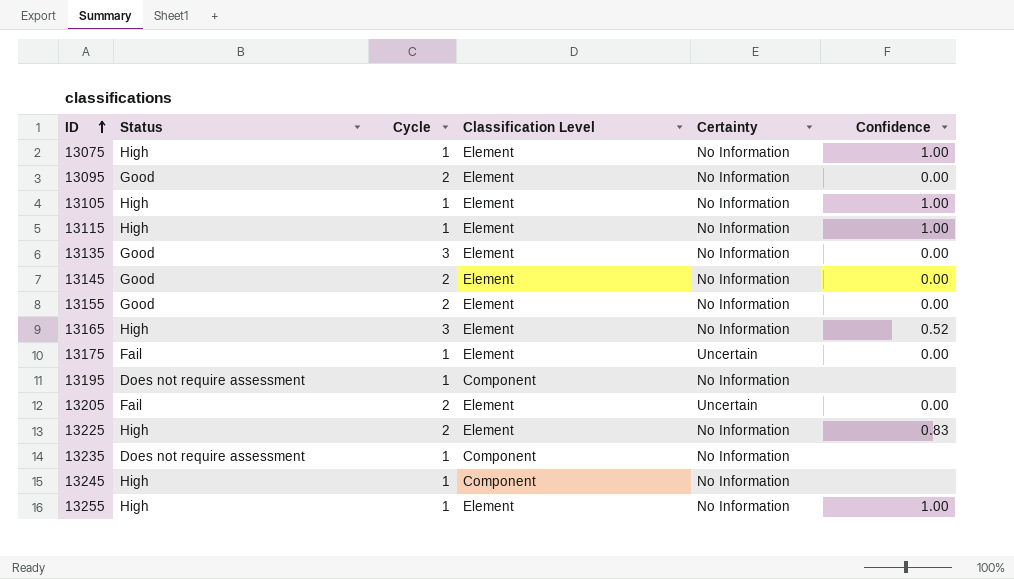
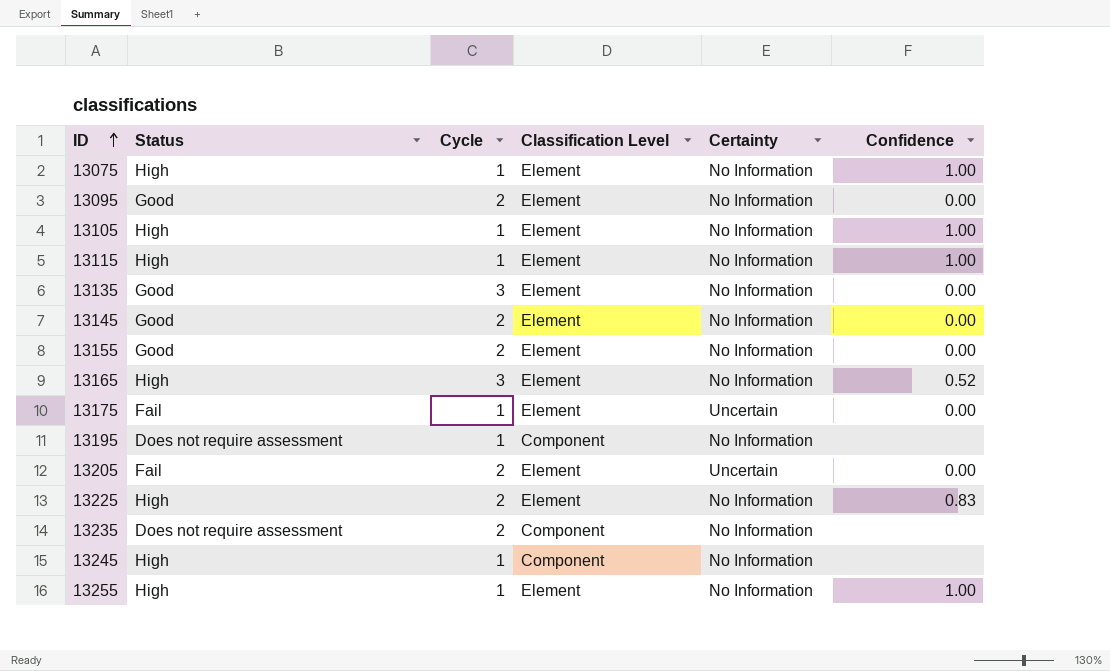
13235 | Cycle: 1 -> 2

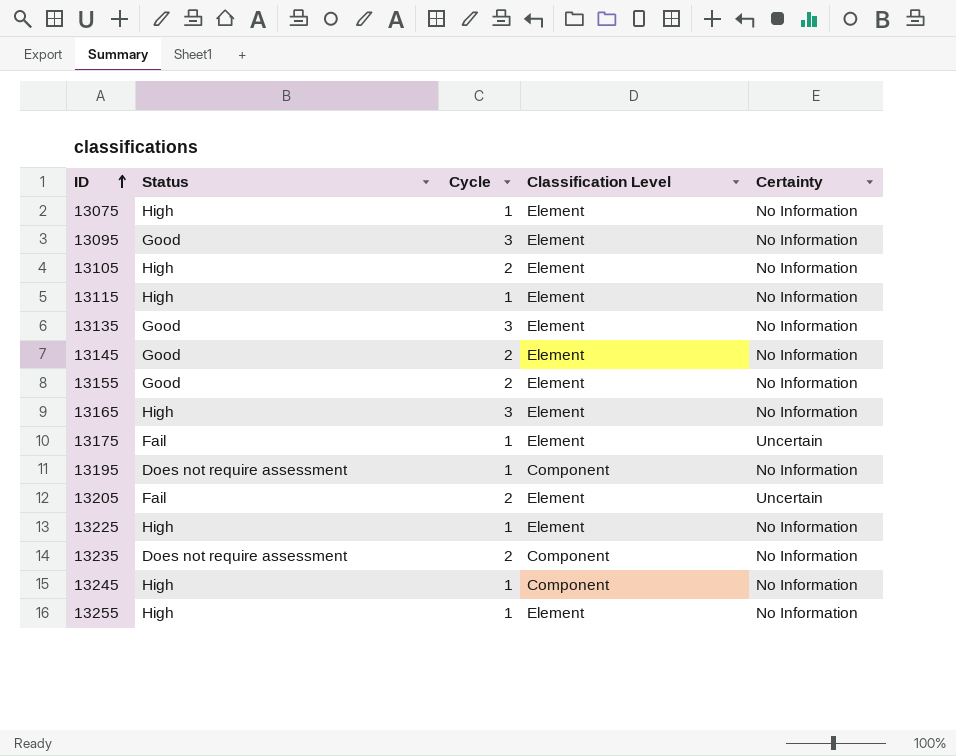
column Confidence | position: 6 -> none
13095 | Cycle: 2 -> 3
13105 | Cycle: 1 -> 2
13225 | Cycle: 2 -> 1

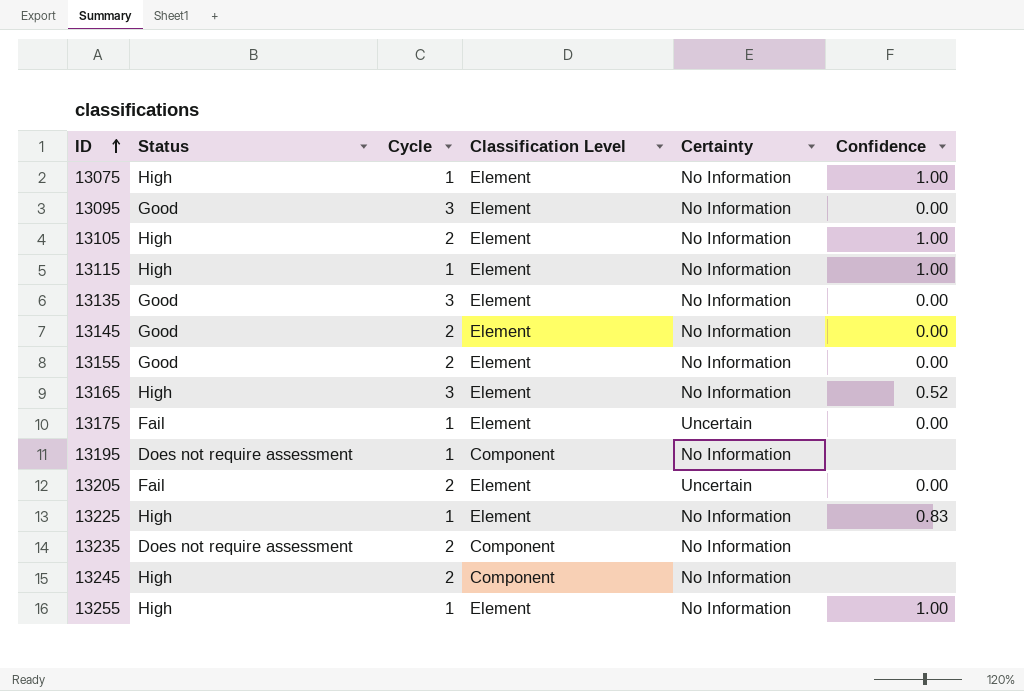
column Confidence | position: none -> 6
13245 | Cycle: 1 -> 2

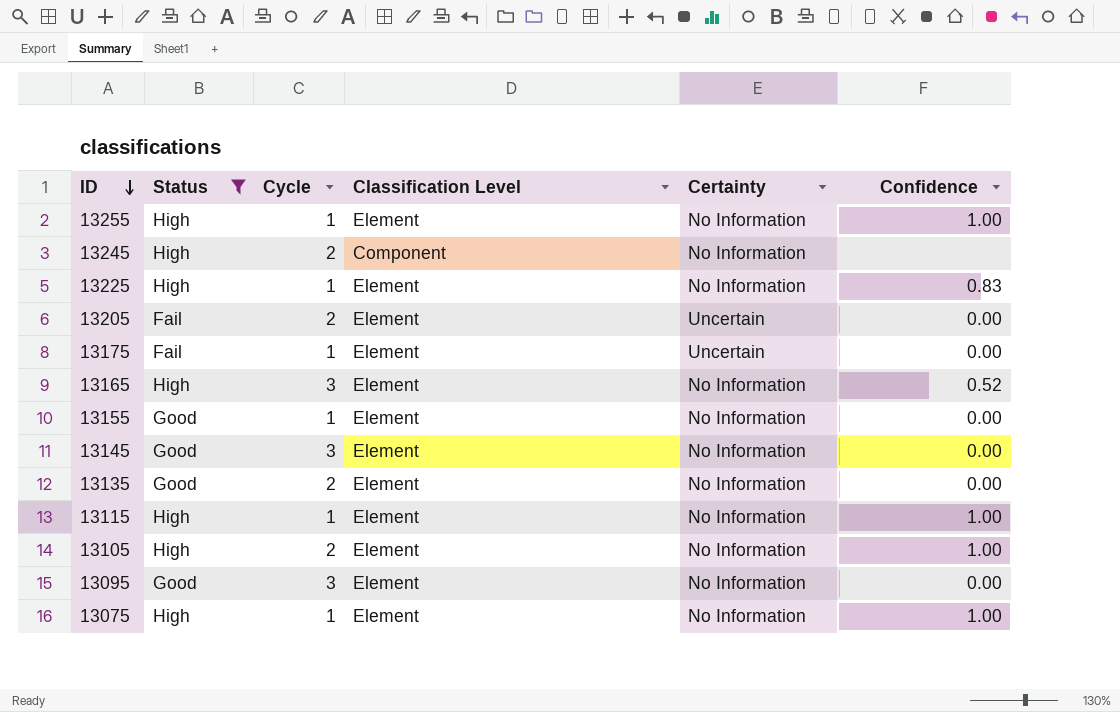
filter: none -> Status != Does not require assessment
row order: ID ascending -> ID descending
13155 | Cycle: 2 -> 1
13145 | Cycle: 2 -> 3
13135 | Cycle: 3 -> 2

